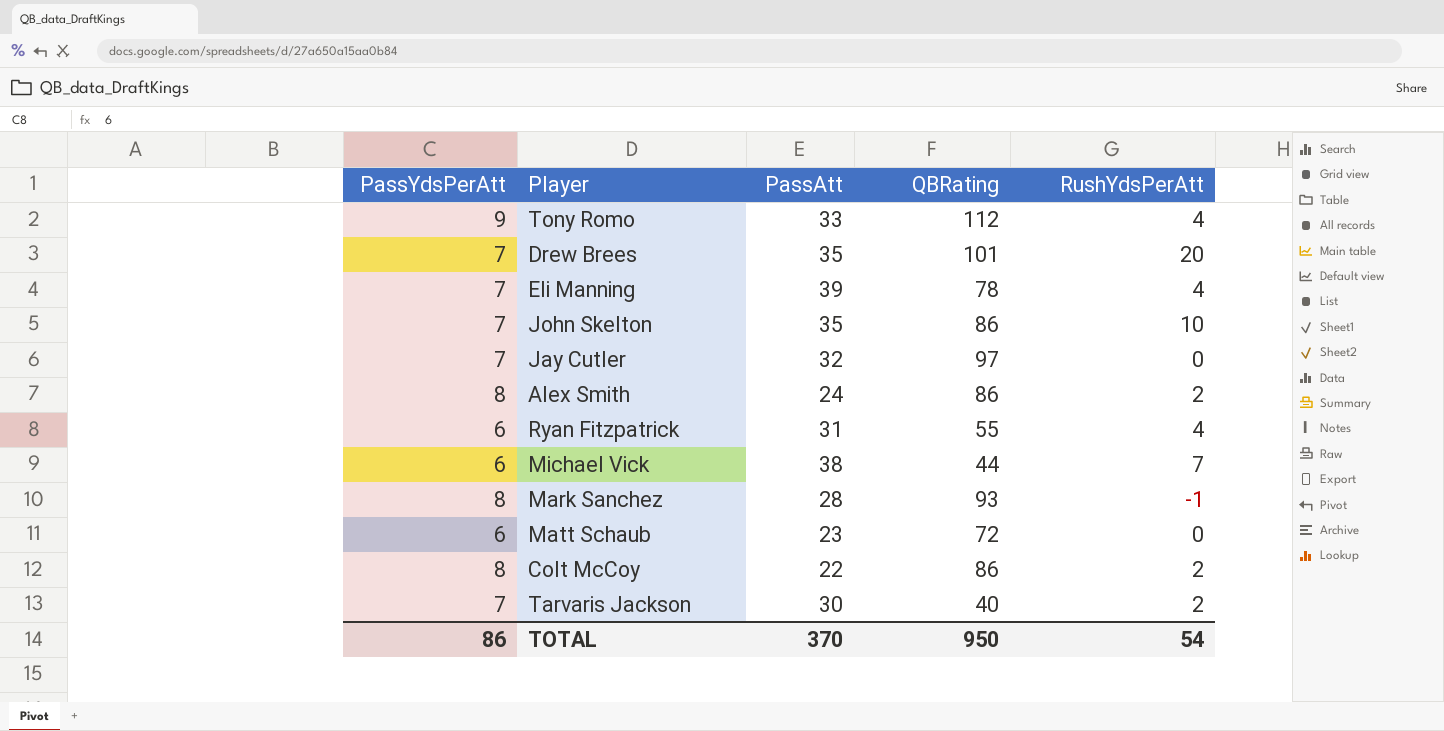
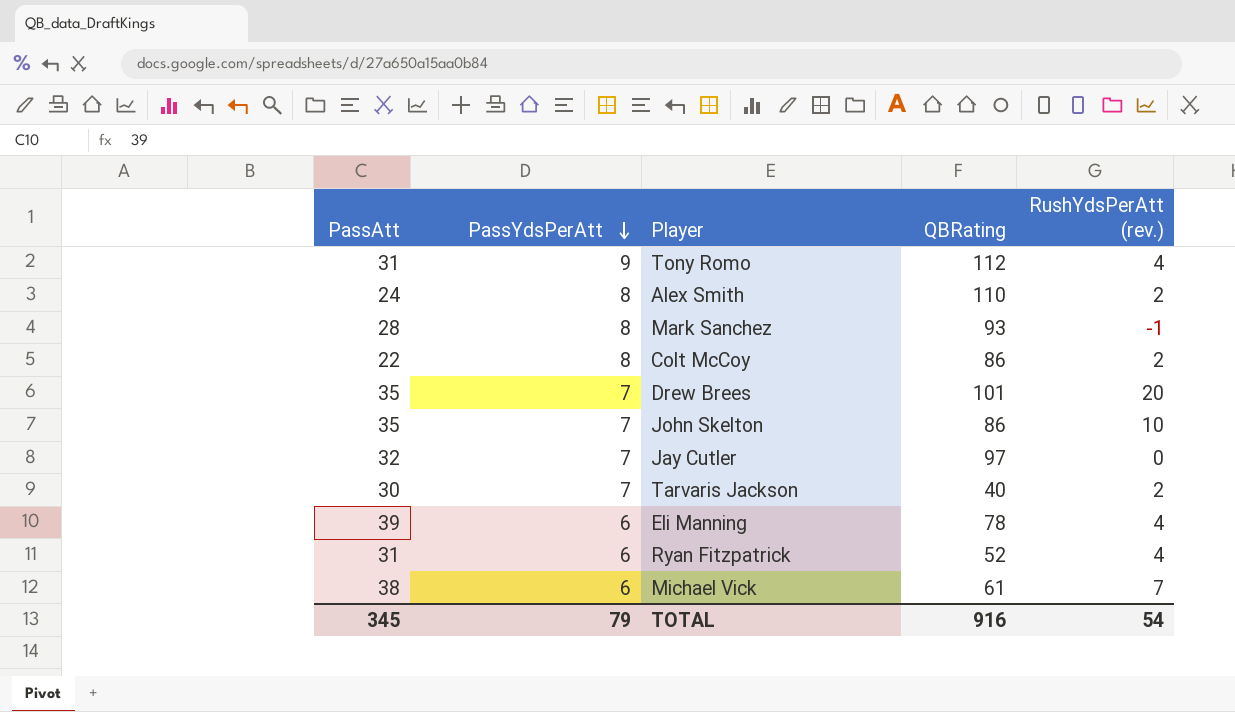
row order: none -> PassYdsPerAtt descending
column PassAtt | position: 3 -> 1
column name: RushYdsPerAtt -> RushYdsPerAtt (rev.)
row Matt Schaub: 6 | 23 | 72 | 0 -> none
Tony Romo | PassAtt: 33 -> 31
Alex Smith | QBRating: 86 -> 110
Eli Manning | PassYdsPerAtt: 7 -> 6
Ryan Fitzpatrick | QBRating: 55 -> 52
Michael Vick | QBRating: 44 -> 61
TOTAL | PassAtt: 370 -> 345
TOTAL | PassYdsPerAtt: 86 -> 79
TOTAL | QBRating: 950 -> 916

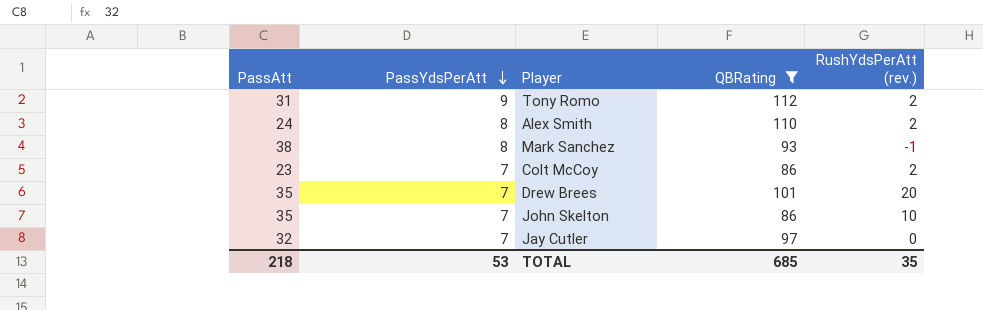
filter: none -> QBRating >= 86
Tony Romo | RushYdsPerAtt (rev.): 4 -> 2
Mark Sanchez | PassAtt: 28 -> 38
Colt McCoy | PassAtt: 22 -> 23
Colt McCoy | PassYdsPerAtt: 8 -> 7
TOTAL | PassAtt: 345 -> 218
TOTAL | PassYdsPerAtt: 79 -> 53
TOTAL | QBRating: 916 -> 685
TOTAL | RushYdsPerAtt (rev.): 54 -> 35

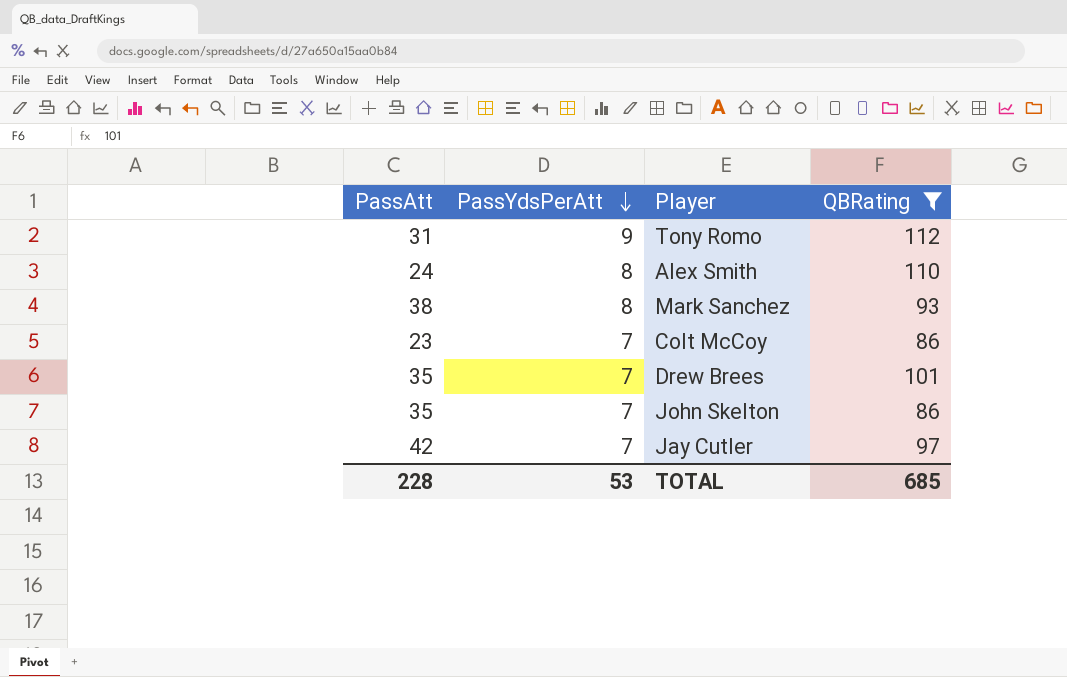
column RushYdsPerAtt (rev.) | position: 5 -> none
Jay Cutler | PassAtt: 32 -> 42
TOTAL | PassAtt: 218 -> 228

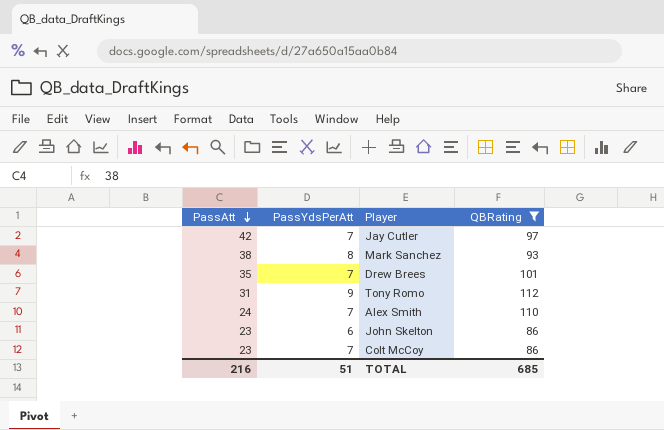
row order: PassYdsPerAtt descending -> PassAtt descending
Alex Smith | PassYdsPerAtt: 8 -> 7
John Skelton | PassAtt: 35 -> 23
John Skelton | PassYdsPerAtt: 7 -> 6
TOTAL | PassAtt: 228 -> 216
TOTAL | PassYdsPerAtt: 53 -> 51

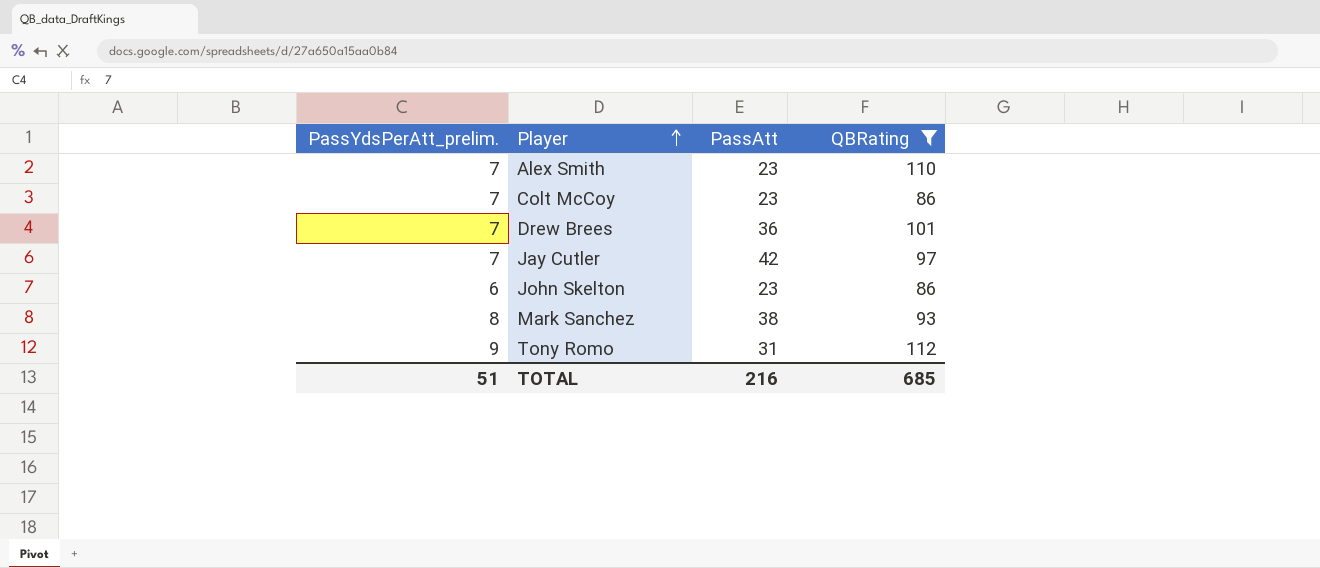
row order: PassAtt descending -> Player ascending
column name: PassYdsPerAtt -> PassYdsPerAtt_prelim.
column PassAtt | position: 1 -> 3
Alex Smith | PassAtt: 24 -> 23
Drew Brees | PassAtt: 35 -> 36

